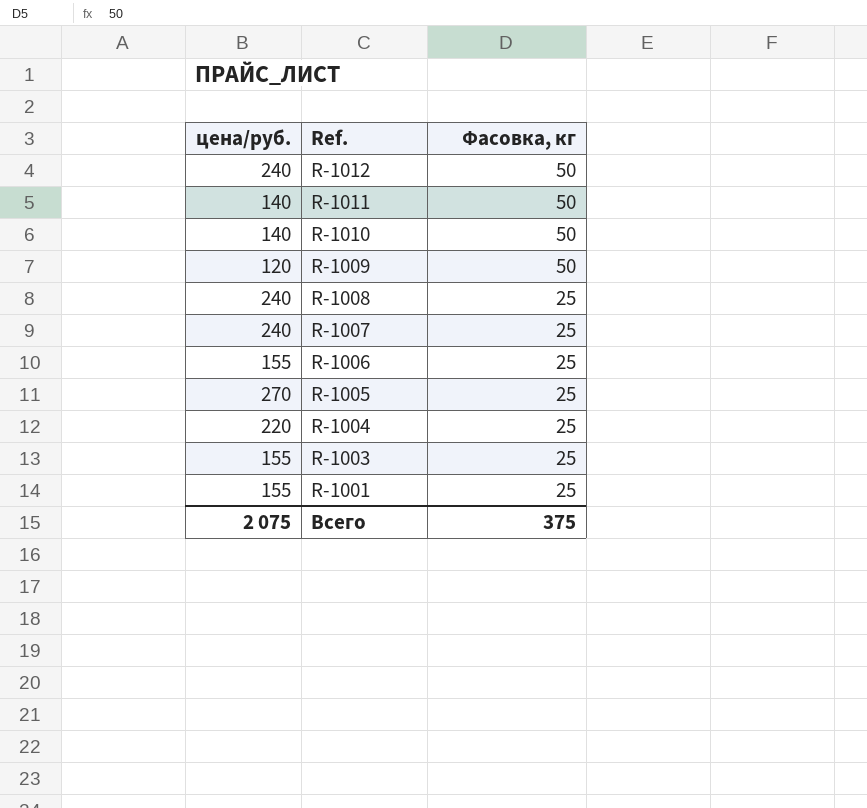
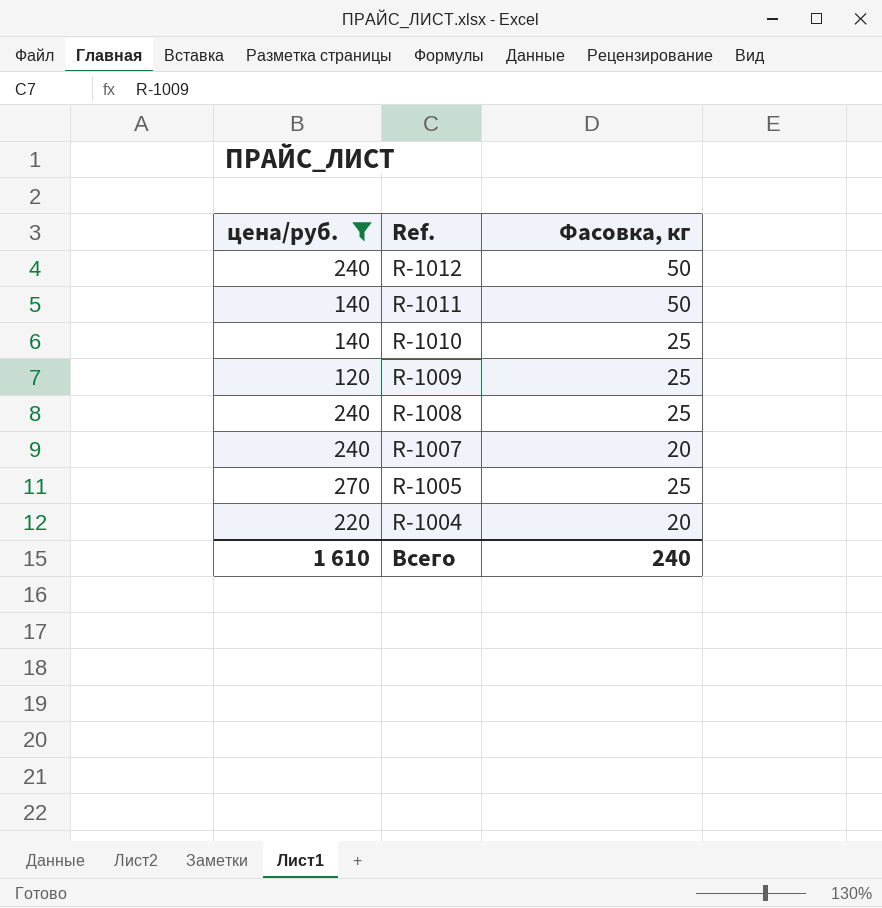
filter: none -> цена/руб. != 155
R-1010 | Фасовка, кг: 50 -> 25
R-1009 | Фасовка, кг: 50 -> 25
R-1007 | Фасовка, кг: 25 -> 20
R-1004 | Фасовка, кг: 25 -> 20
Всего | цена/руб.: 2 075 -> 1 610
Всего | Фасовка, кг: 375 -> 240

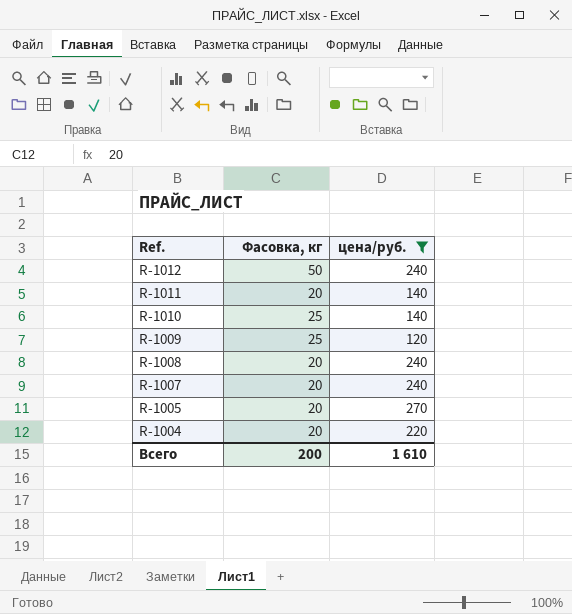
column цена/руб. | position: 1 -> 3
R-1011 | Фасовка, кг: 50 -> 20
R-1008 | Фасовка, кг: 25 -> 20
R-1005 | Фасовка, кг: 25 -> 20
Всего | Фасовка, кг: 240 -> 200

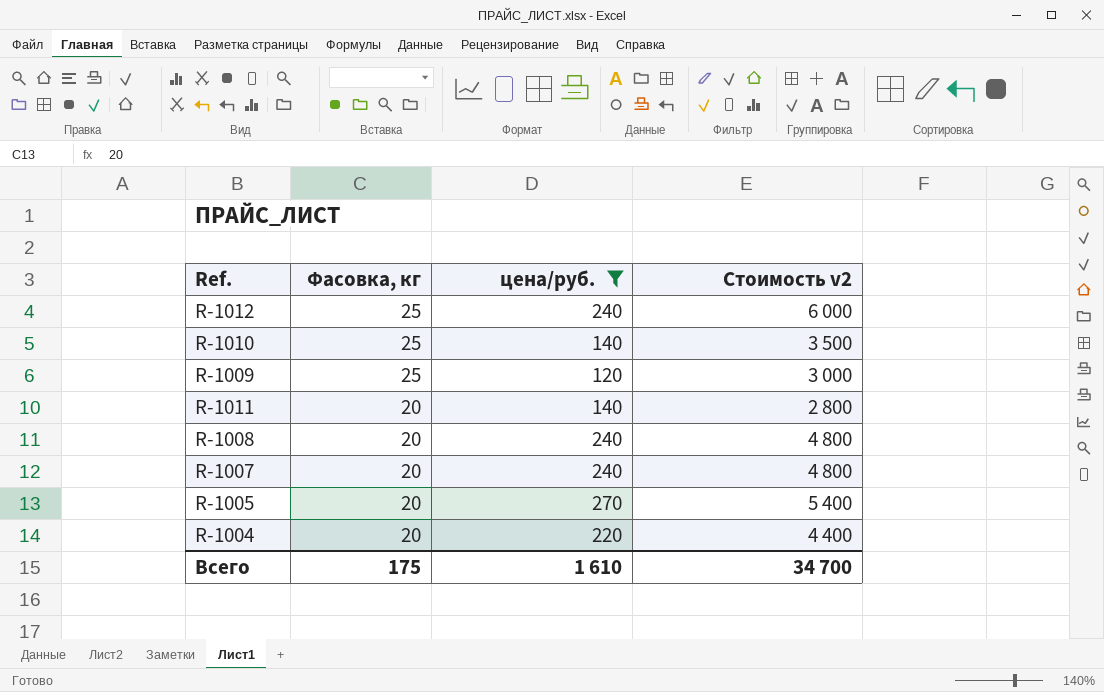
row order: Ref. descending -> Фасовка, кг descending
column Стоимость v2 | formula: none -> [Фасовка, кг] * [цена/руб.]
R-1012 | Фасовка, кг: 50 -> 25
Всего | Фасовка, кг: 200 -> 175

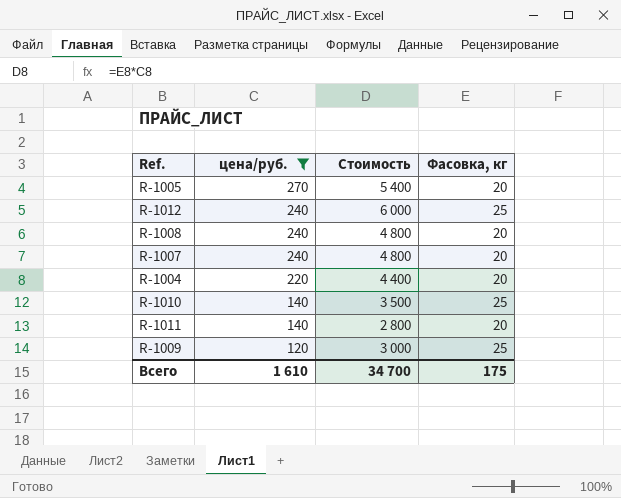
row order: Фасовка, кг descending -> цена/руб. descending
column name: Стоимость v2 -> Стоимость
column Фасовка, кг | position: 2 -> 4

